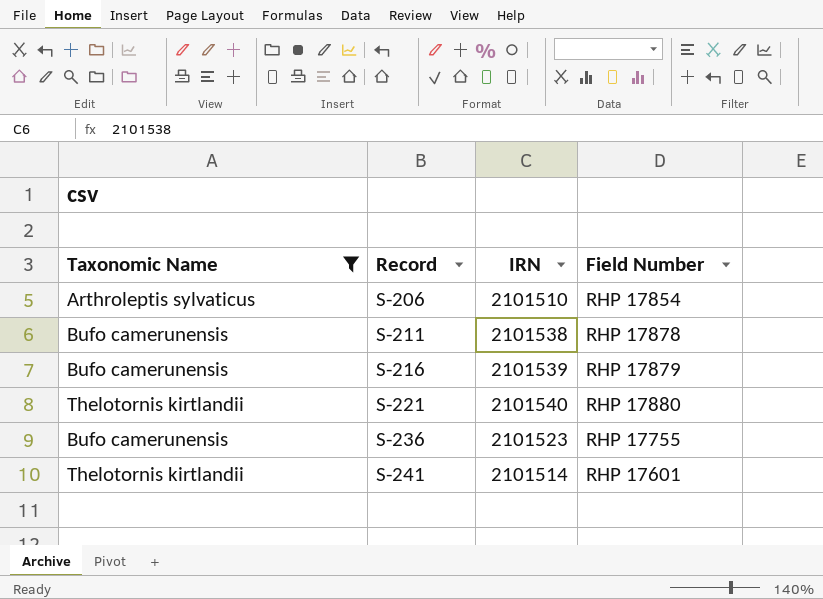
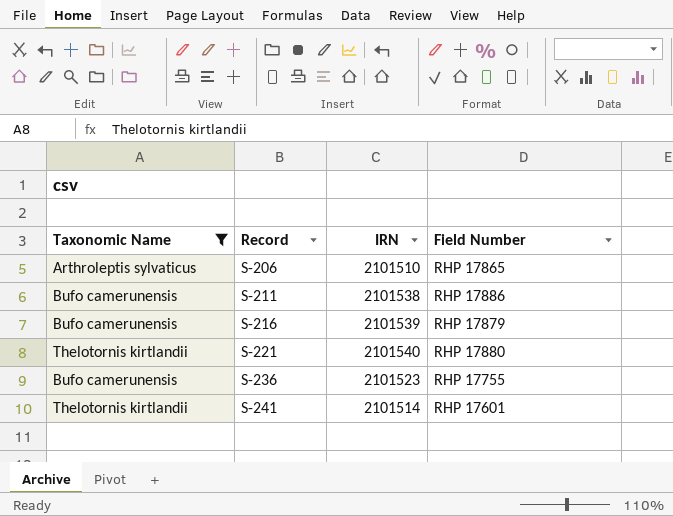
S-206 | Field Number: RHP 17854 -> RHP 17865
S-211 | Field Number: RHP 17878 -> RHP 17886

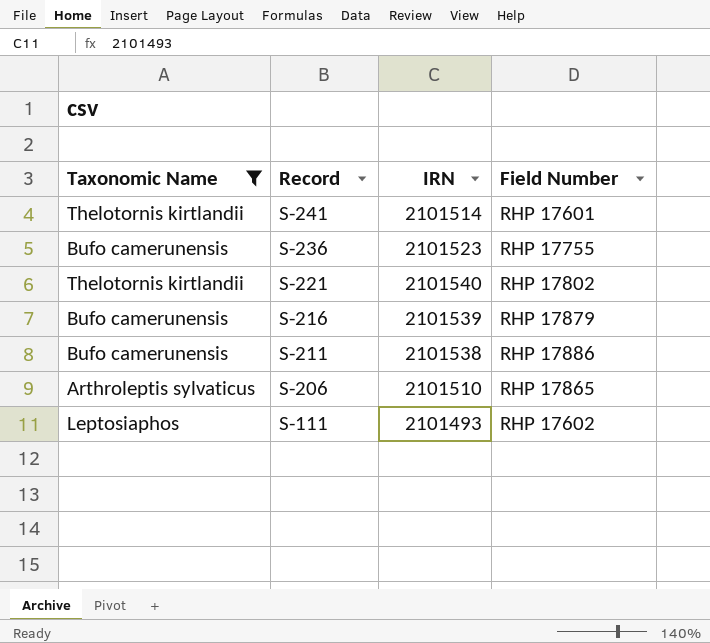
row order: Record ascending -> Record descending
S-221 | Field Number: RHP 17880 -> RHP 17802
row S-111: none -> Leptosiaphos | 2101493 | RHP 17602

